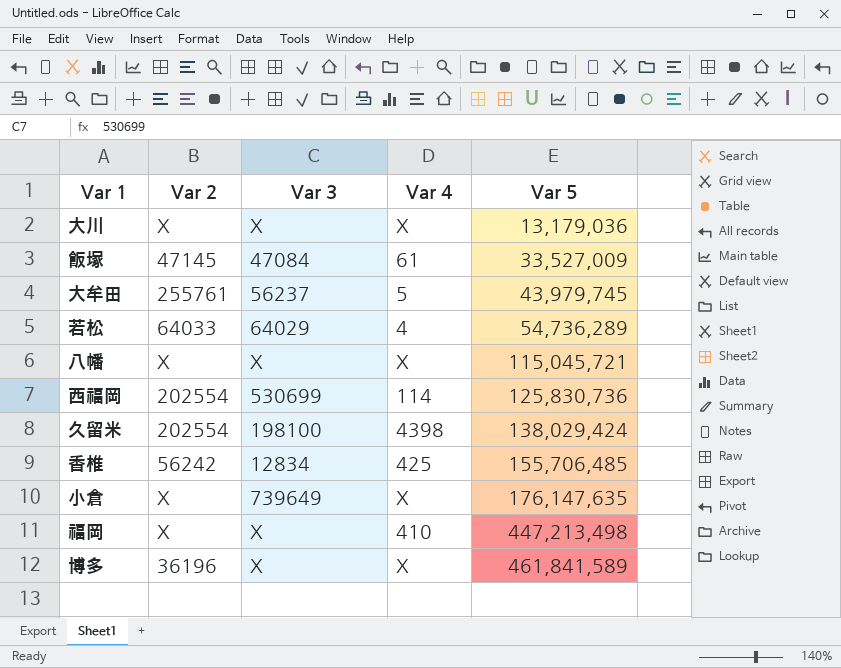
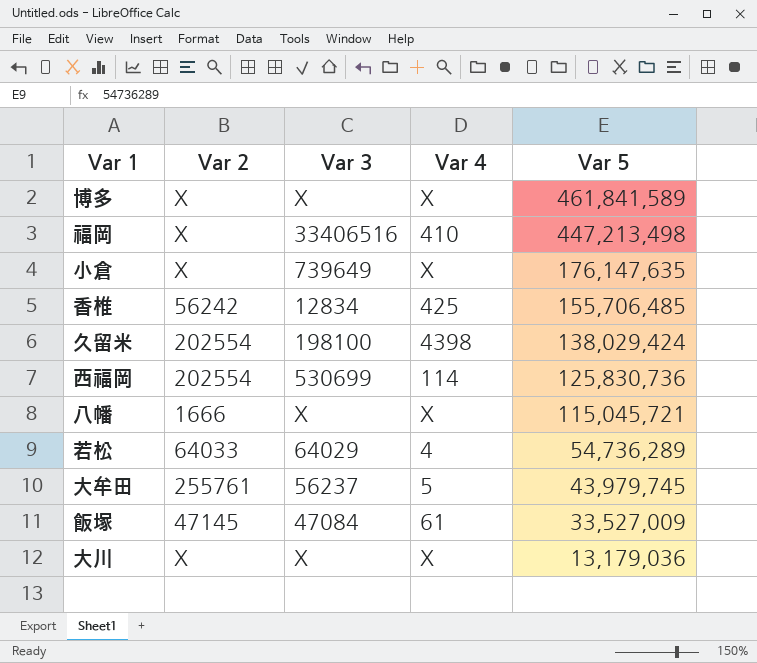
row order: Var 5 ascending -> Var 5 descending
博多 | Var 2: 36196 -> X
福岡 | Var 3: X -> 33406516
八幡 | Var 2: X -> 1666

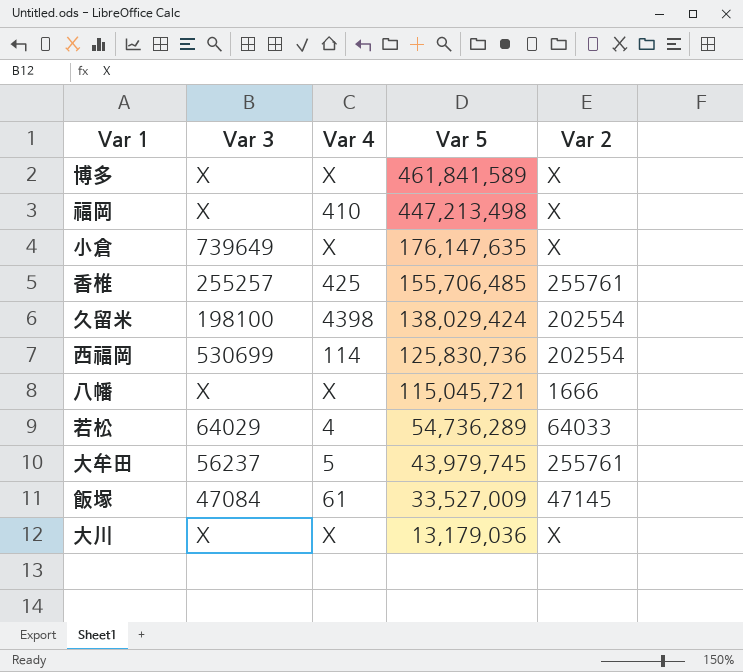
column Var 2 | position: 2 -> 5
福岡 | Var 3: 33406516 -> X
香椎 | Var 3: 12834 -> 255257
香椎 | Var 2: 56242 -> 255761

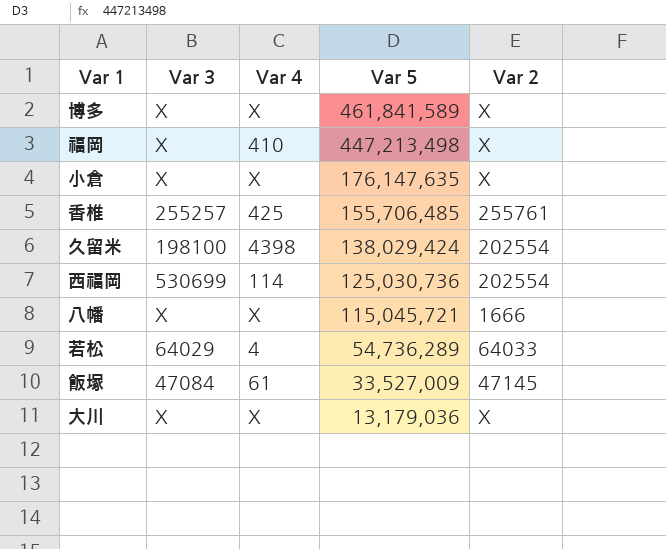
row 大牟田: 56237 | 5 | 43,979,745 | 255761 -> none
小倉 | Var 3: 739649 -> X
西福岡 | Var 5: 125,830,736 -> 125,030,736

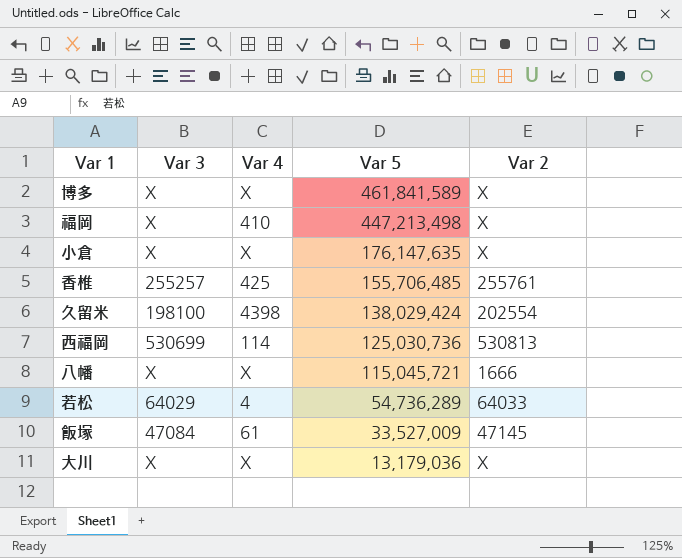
西福岡 | Var 2: 202554 -> 530813

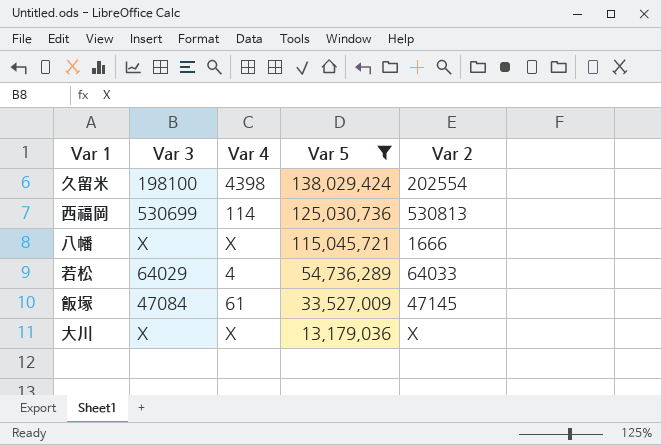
filter: none -> Var 5 <= 138,029,424

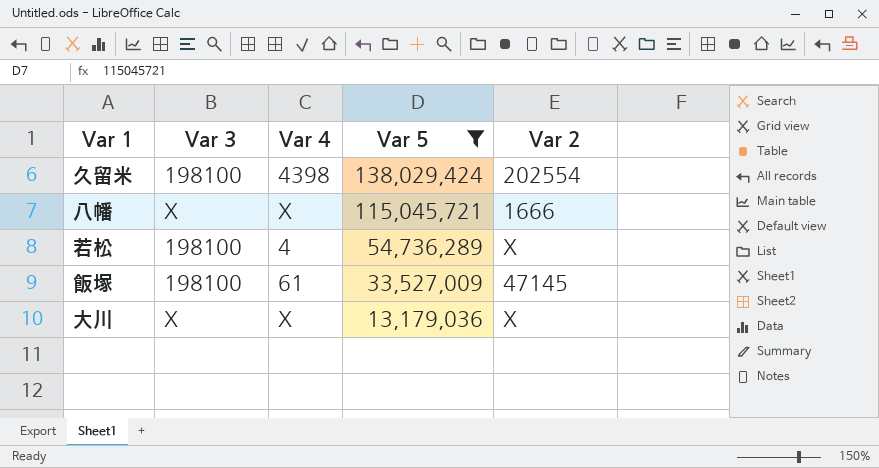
row 西福岡: 530699 | 114 | 125,030,736 | 530813 -> none
若松 | Var 3: 64029 -> 198100
若松 | Var 2: 64033 -> X
飯塚 | Var 3: 47084 -> 198100

